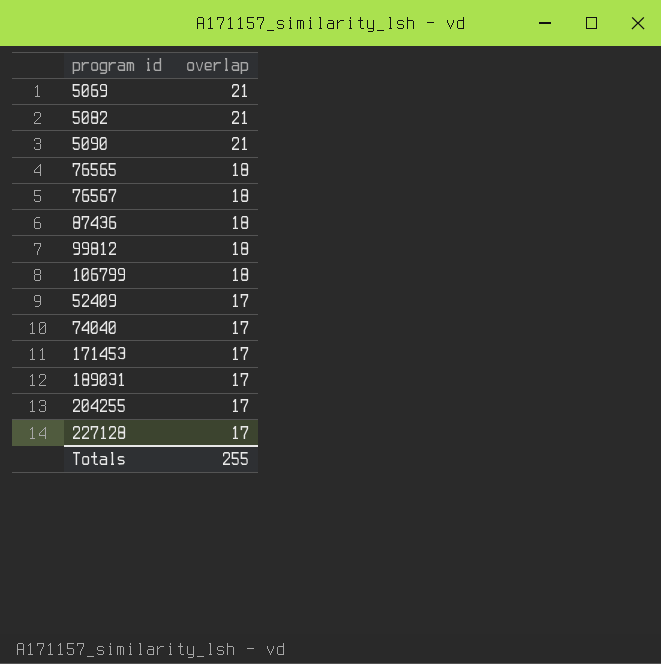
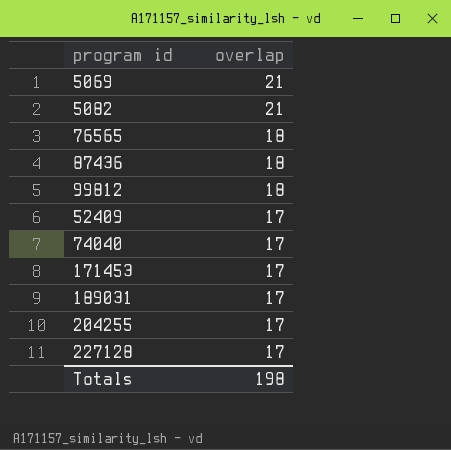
row 5090: 21 -> none
row 76567: 18 -> none
row 106799: 18 -> none
Totals | overlap: 255 -> 198

